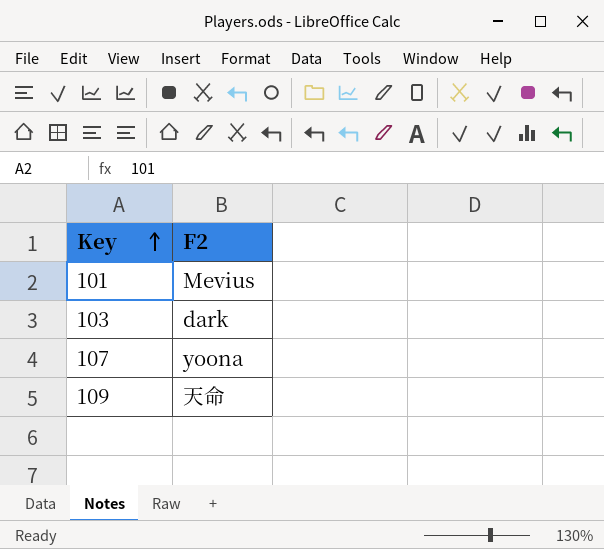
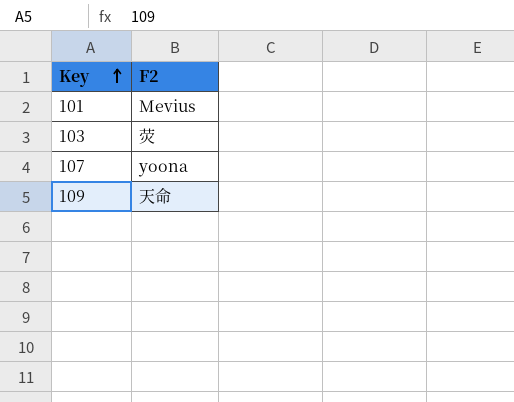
103 | F2: dark -> 荧

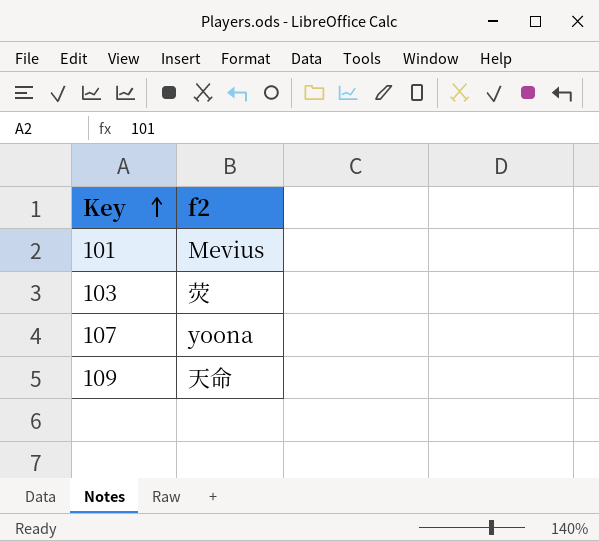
column name: F2 -> f2

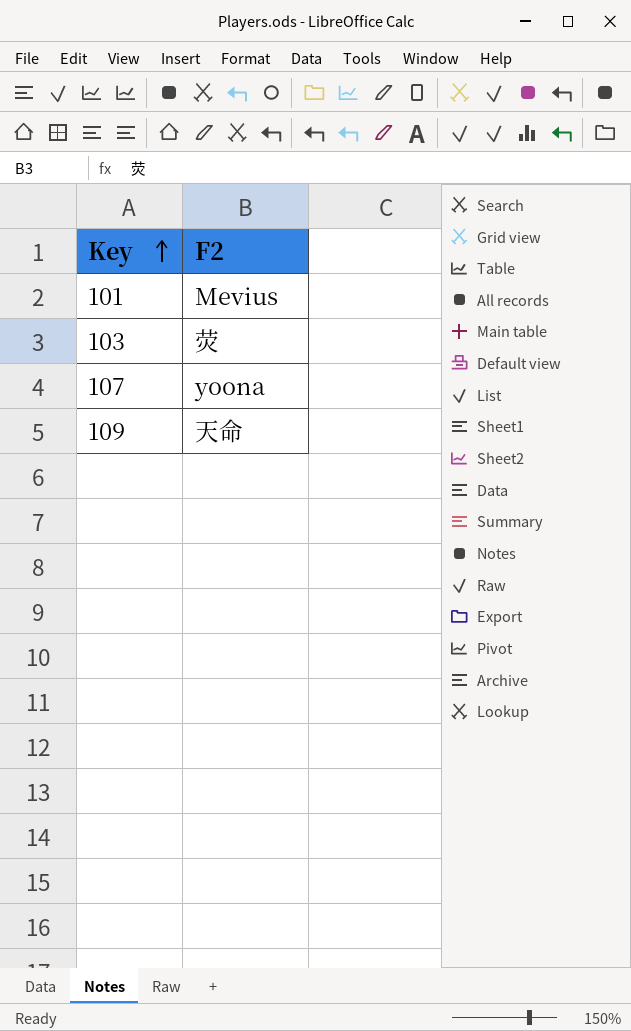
column name: f2 -> F2

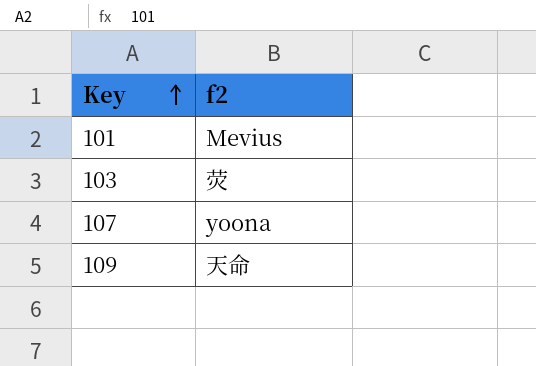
column name: F2 -> f2

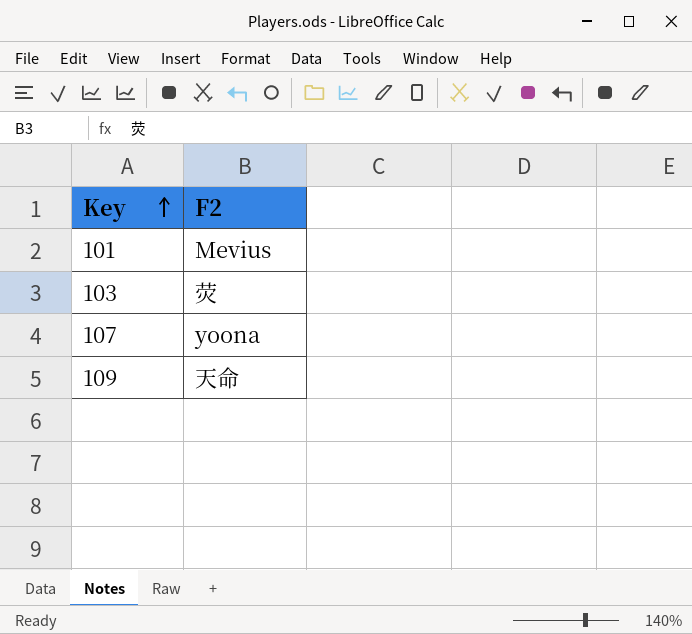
column name: f2 -> F2

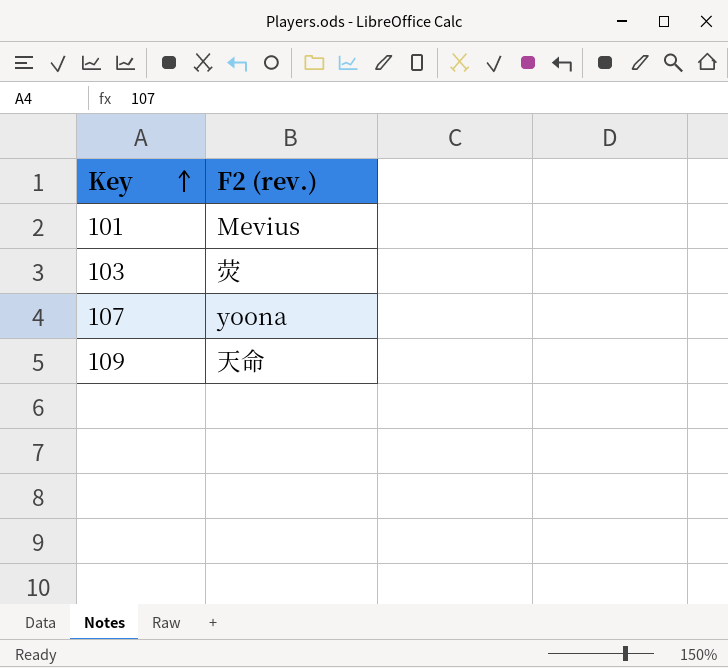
column name: F2 -> F2 (rev.)

